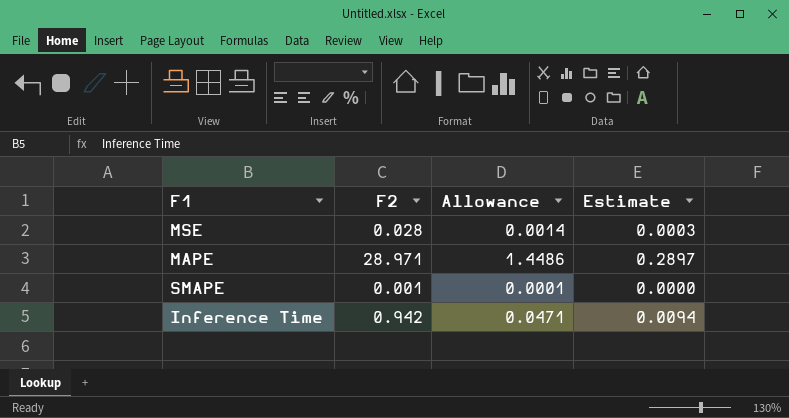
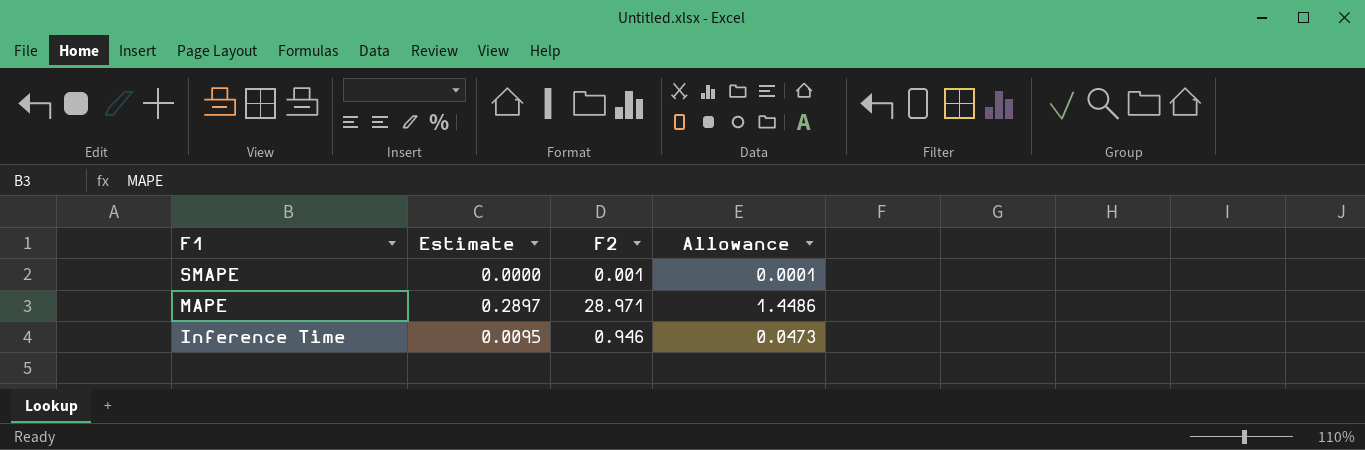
row order: none -> F1 descending
column Estimate | position: 4 -> 2
row MSE: 0.028 | 0.0014 | 0.0003 -> none
Inference Time | Estimate: 0.0094 -> 0.0095
Inference Time | F2: 0.942 -> 0.946
Inference Time | Allowance: 0.0471 -> 0.0473

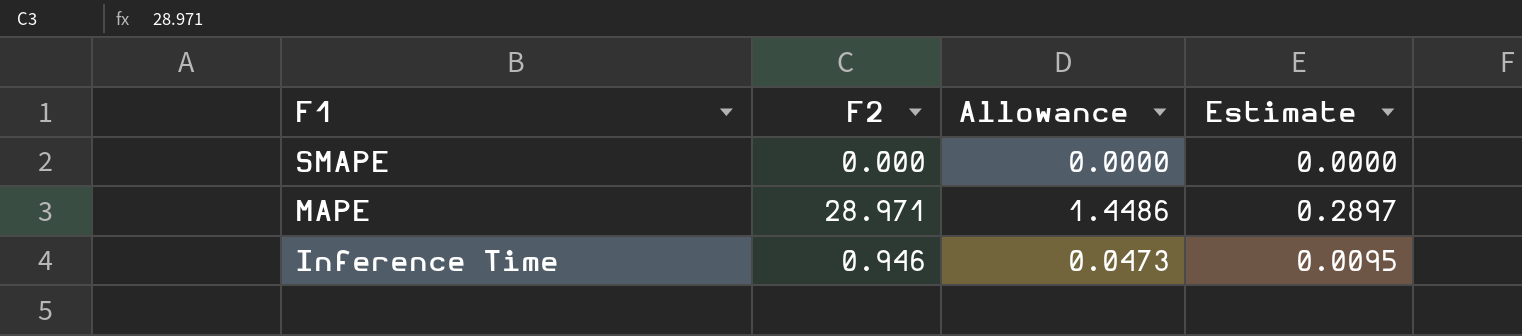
column Estimate | position: 2 -> 4
SMAPE | F2: 0.001 -> 0.000
SMAPE | Allowance: 0.0001 -> 0.0000

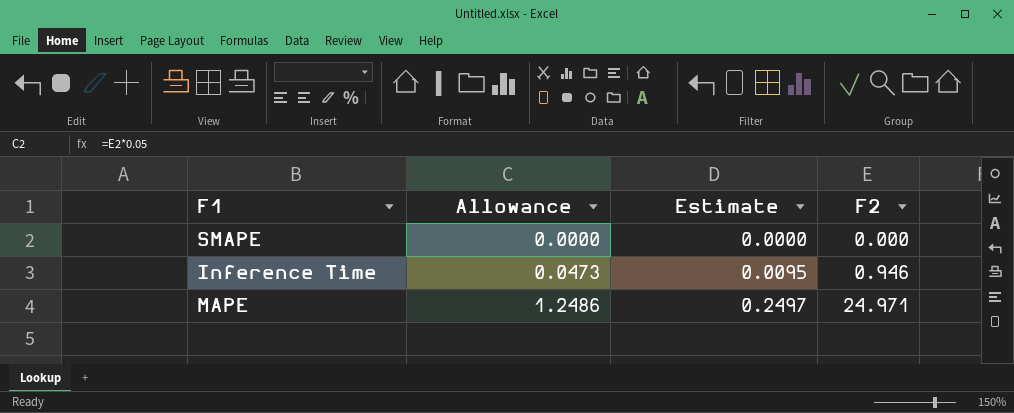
row order: F1 descending -> Allowance ascending
column F2 | position: 2 -> 4
MAPE | Allowance: 1.4486 -> 1.2486
MAPE | Estimate: 0.2897 -> 0.2497
MAPE | F2: 28.971 -> 24.971

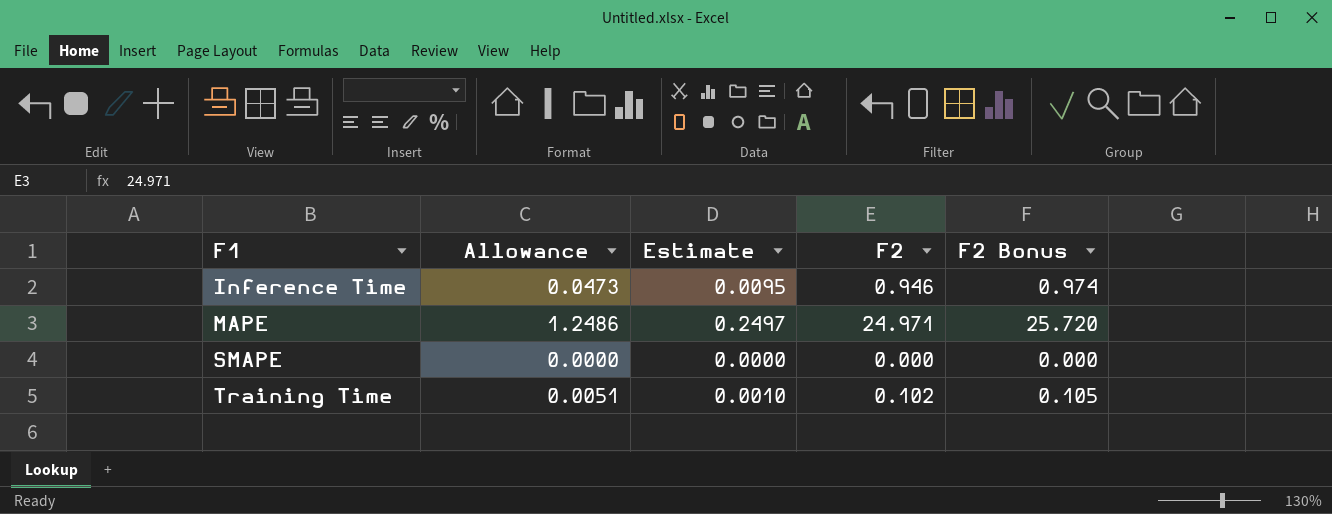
row order: Allowance ascending -> F1 ascending
column F2 Bonus | formula: none -> [F2] * 1.03
row Training Time: none -> 0.0051 | 0.0010 | 0.102 | 0.105

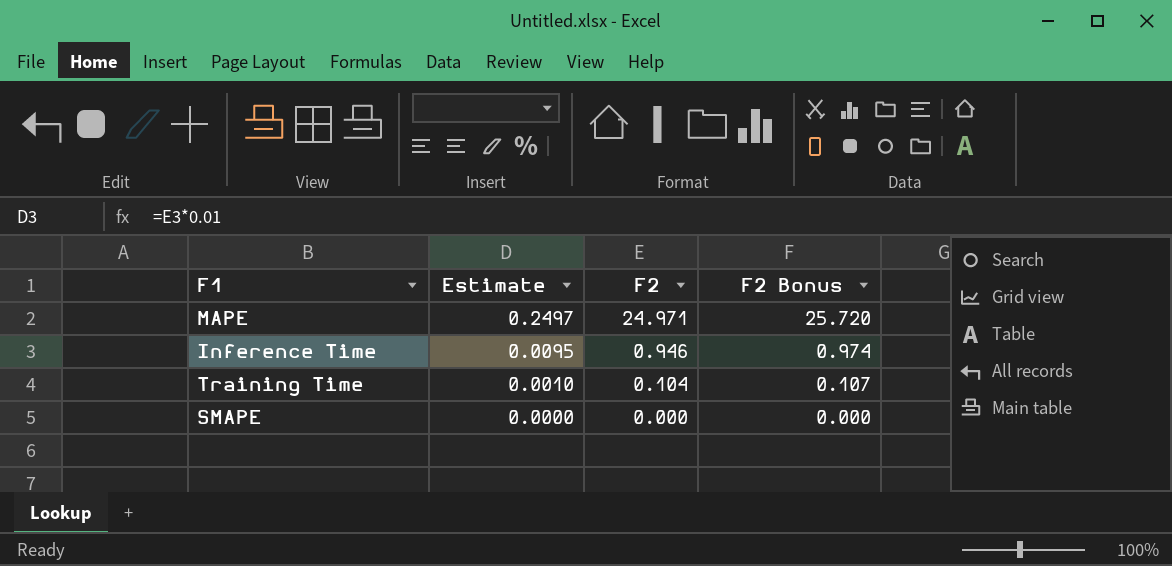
row order: F1 ascending -> Estimate descending
column Allowance | formula: [F2] * 0.05 -> none
Training Time | F2: 0.102 -> 0.104
Training Time | F2 Bonus: 0.105 -> 0.107

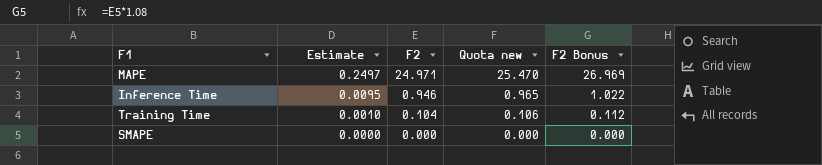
column Quota new | formula: none -> [F2] * 1.02
column F2 Bonus | formula: [F2] * 1.03 -> [F2] * 1.08

